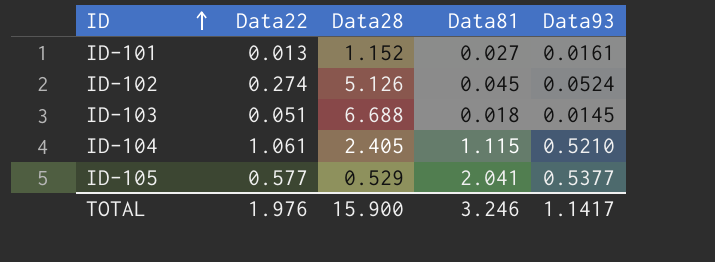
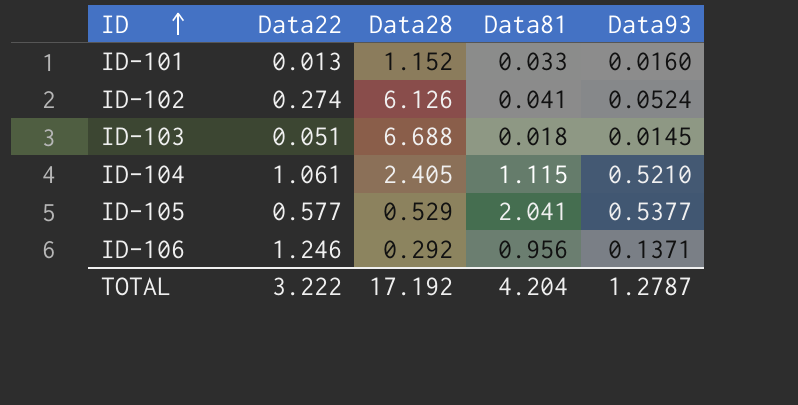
ID-101 | Data81: 0.027 -> 0.033
ID-101 | Data93: 0.0161 -> 0.0160
ID-102 | Data28: 5.126 -> 6.126
ID-102 | Data81: 0.045 -> 0.041
row ID-106: none -> 1.246 | 0.292 | 0.956 | 0.1371
TOTAL | Data22: 1.976 -> 3.222
TOTAL | Data28: 15.900 -> 17.192
TOTAL | Data81: 3.246 -> 4.204
TOTAL | Data93: 1.1417 -> 1.2787

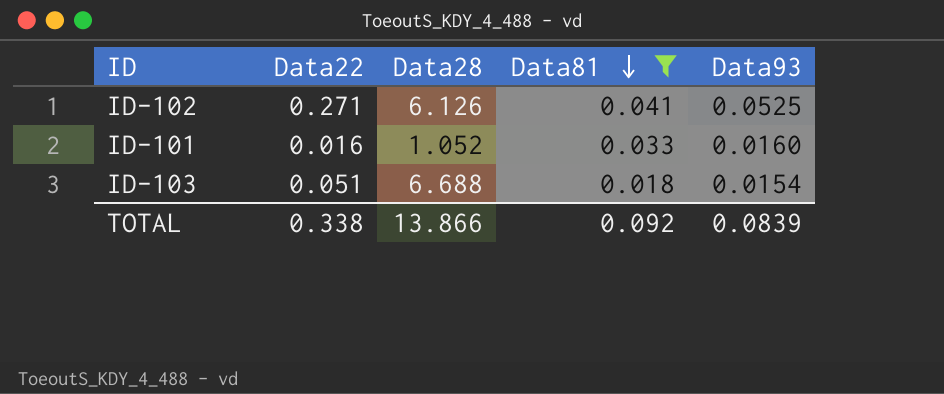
filter: none -> Data81 <= 0.041
row order: ID ascending -> Data81 descending
ID-102 | Data22: 0.274 -> 0.271
ID-102 | Data93: 0.0524 -> 0.0525
ID-101 | Data22: 0.013 -> 0.016
ID-101 | Data28: 1.152 -> 1.052
ID-103 | Data93: 0.0145 -> 0.0154
TOTAL | Data22: 3.222 -> 0.338
TOTAL | Data28: 17.192 -> 13.866
TOTAL | Data81: 4.204 -> 0.092
TOTAL | Data93: 1.2787 -> 0.0839

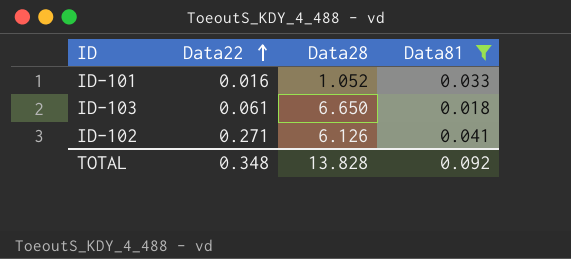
row order: Data81 descending -> Data22 ascending
column Data93 | position: 5 -> none
ID-103 | Data22: 0.051 -> 0.061
ID-103 | Data28: 6.688 -> 6.650
TOTAL | Data22: 0.338 -> 0.348
TOTAL | Data28: 13.866 -> 13.828

